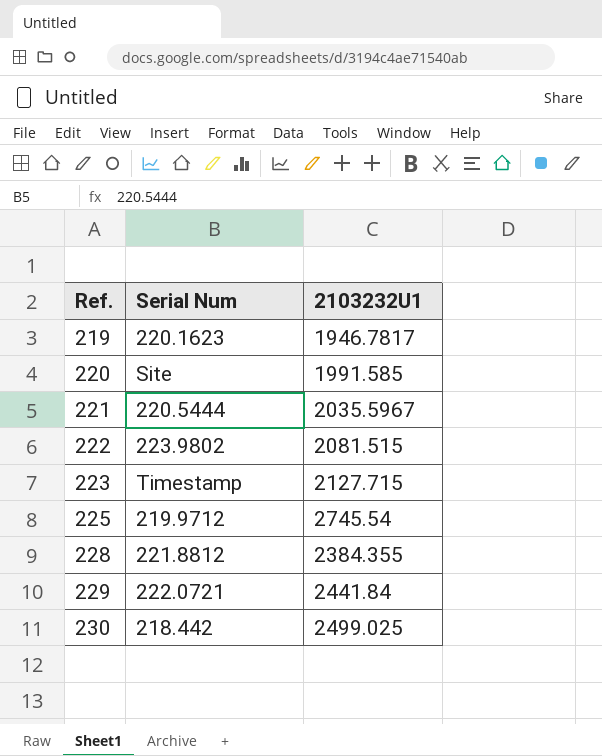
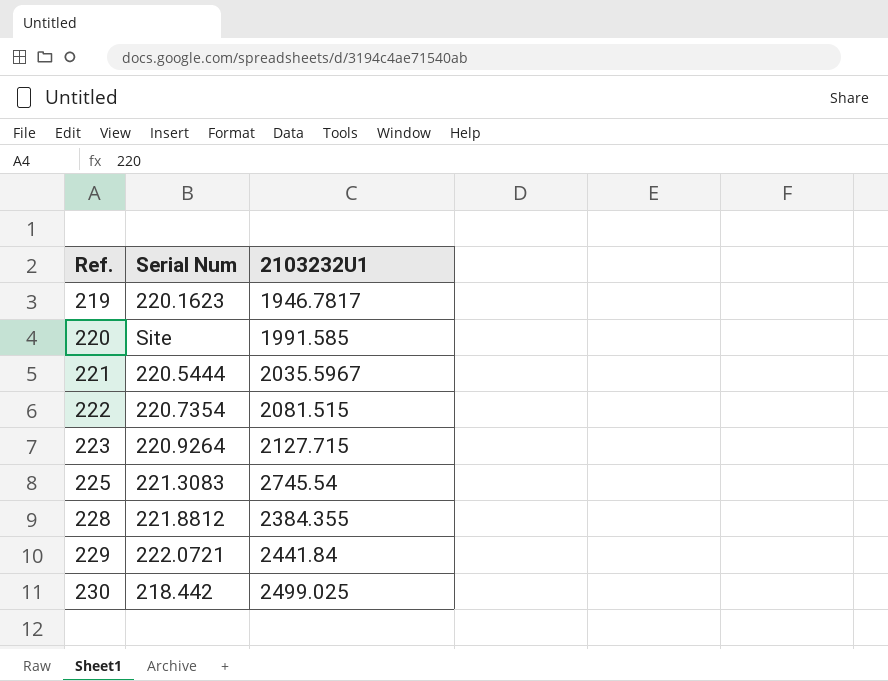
222 | Serial Num: 223.9802 -> 220.7354
223 | Serial Num: Timestamp -> 220.9264
225 | Serial Num: 219.9712 -> 221.3083

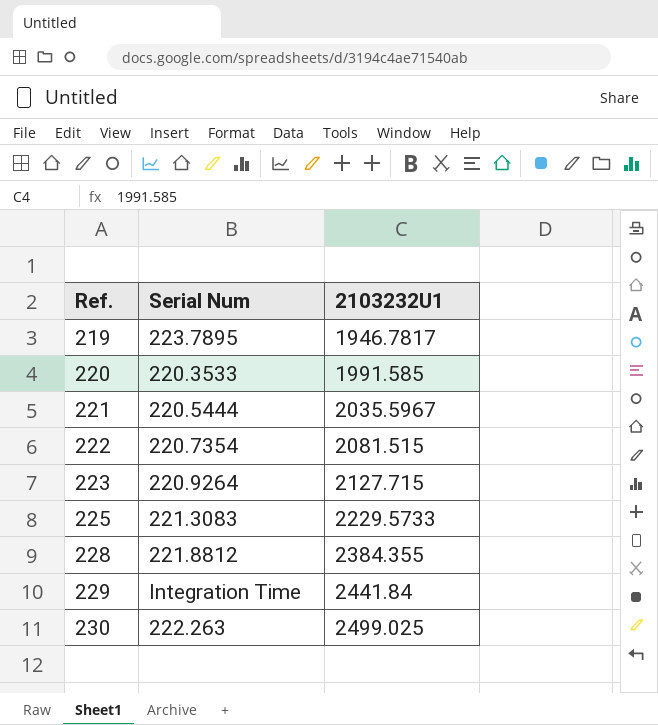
219 | Serial Num: 220.1623 -> 223.7895
220 | Serial Num: Site -> 220.3533
225 | 2103232U1: 2745.54 -> 2229.5733
229 | Serial Num: 222.0721 -> Integration Time
230 | Serial Num: 218.442 -> 222.263

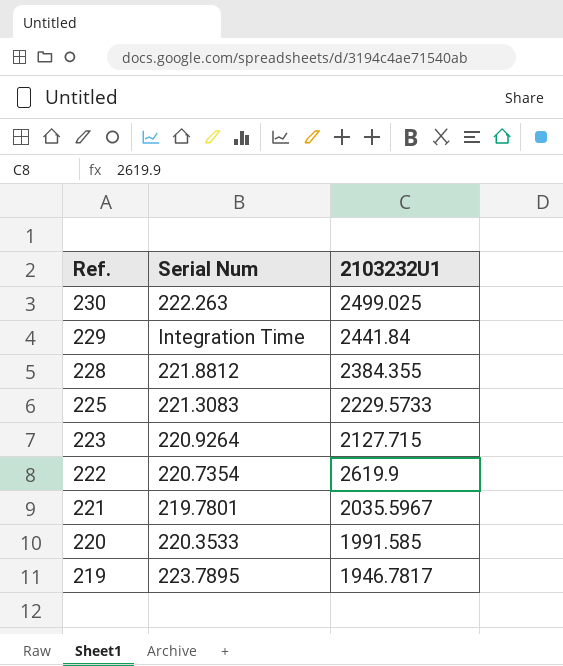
row order: Ref. ascending -> Ref. descending
222 | 2103232U1: 2081.515 -> 2619.9
221 | Serial Num: 220.5444 -> 219.7801

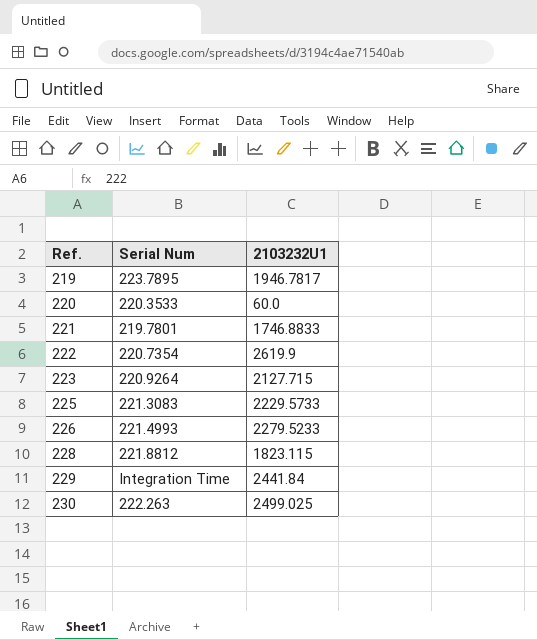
row order: Ref. descending -> Ref. ascending
220 | 2103232U1: 1991.585 -> 60.0
221 | 2103232U1: 2035.5967 -> 1746.8833
row 226: none -> 221.4993 | 2279.5233
228 | 2103232U1: 2384.355 -> 1823.115

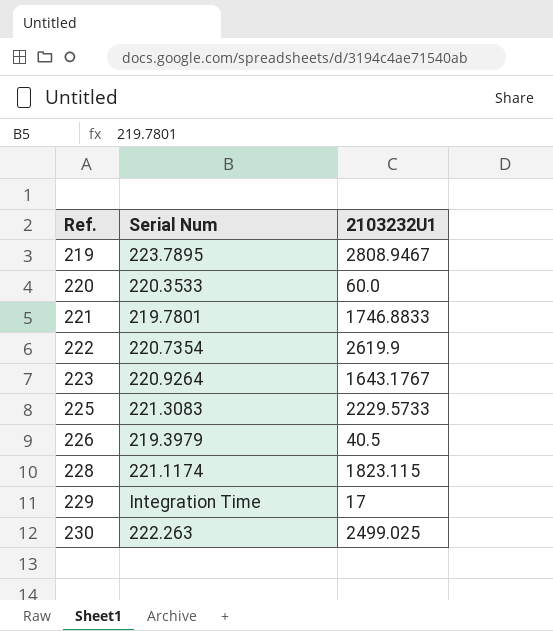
219 | 2103232U1: 1946.7817 -> 2808.9467
223 | 2103232U1: 2127.715 -> 1643.1767
226 | Serial Num: 221.4993 -> 219.3979
226 | 2103232U1: 2279.5233 -> 40.5
228 | Serial Num: 221.8812 -> 221.1174
229 | 2103232U1: 2441.84 -> 17

